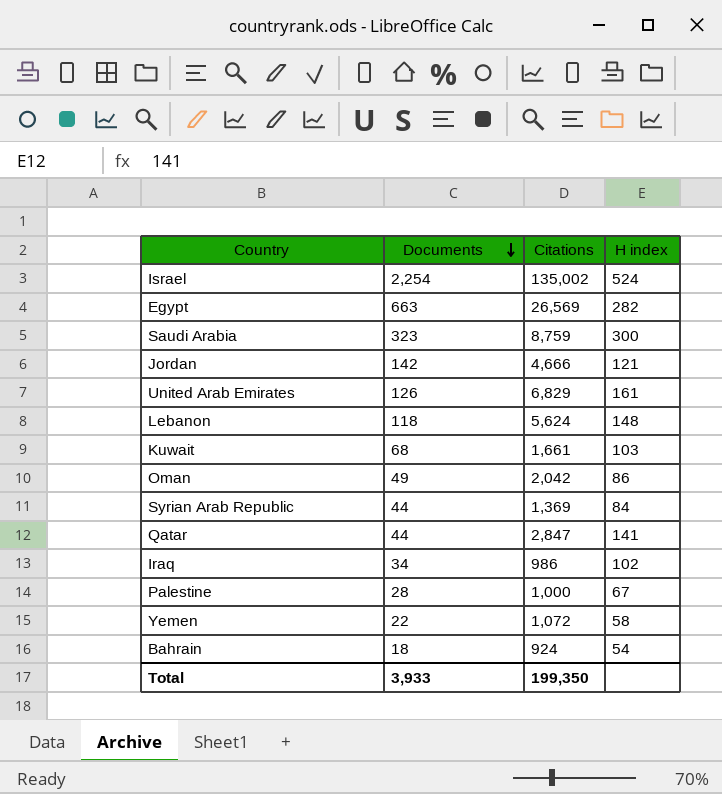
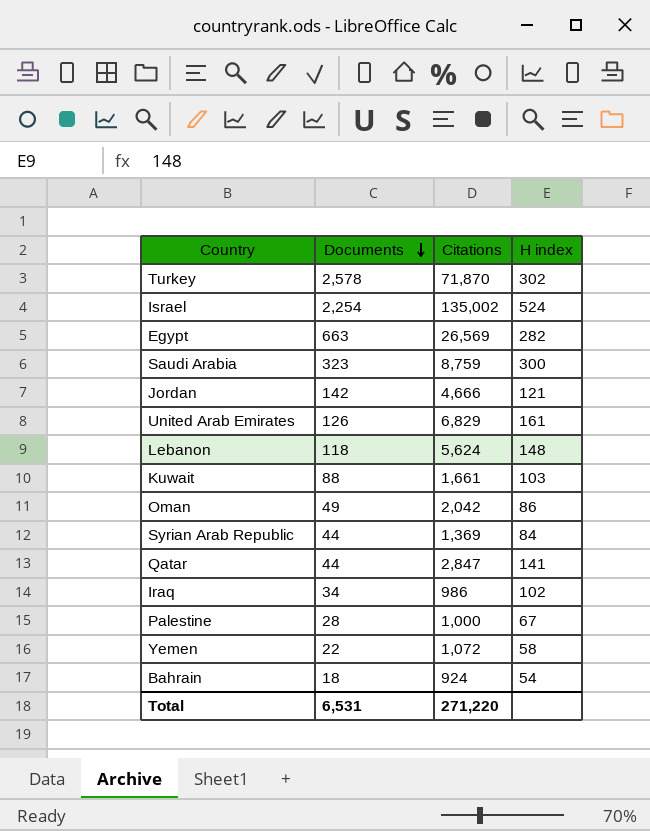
row Turkey: none -> 2,578 | 71,870 | 302
Kuwait | Documents: 68 -> 88
Total | Documents: 3,933 -> 6,531
Total | Citations: 199,350 -> 271,220

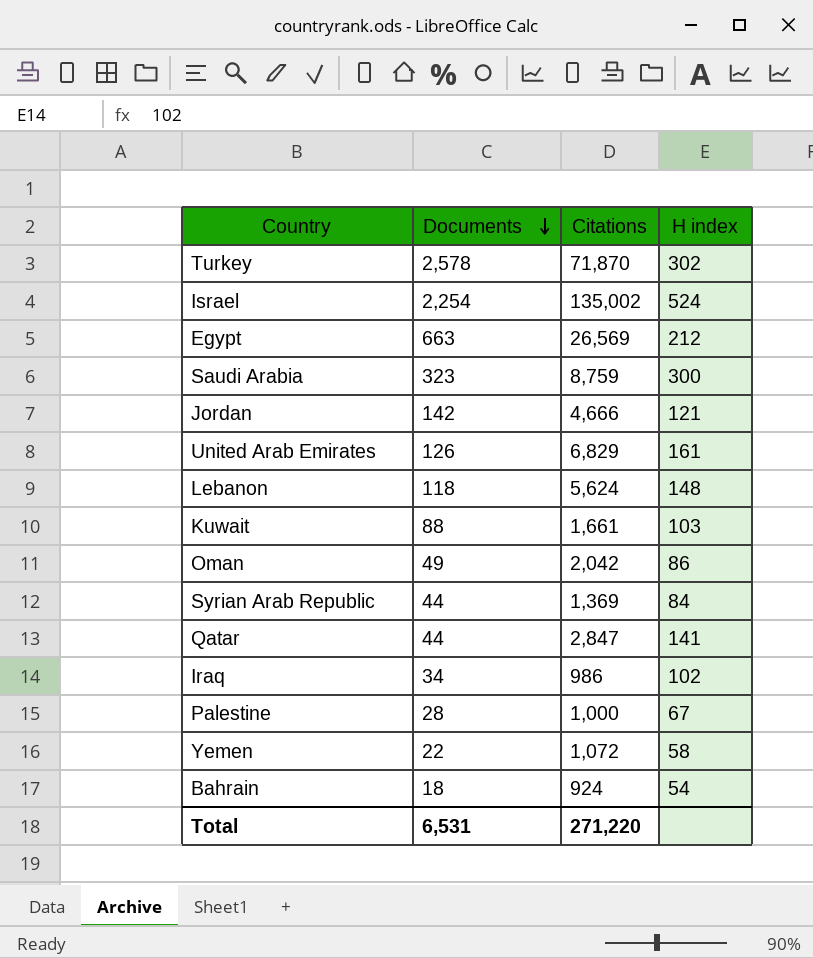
Egypt | H index: 282 -> 212

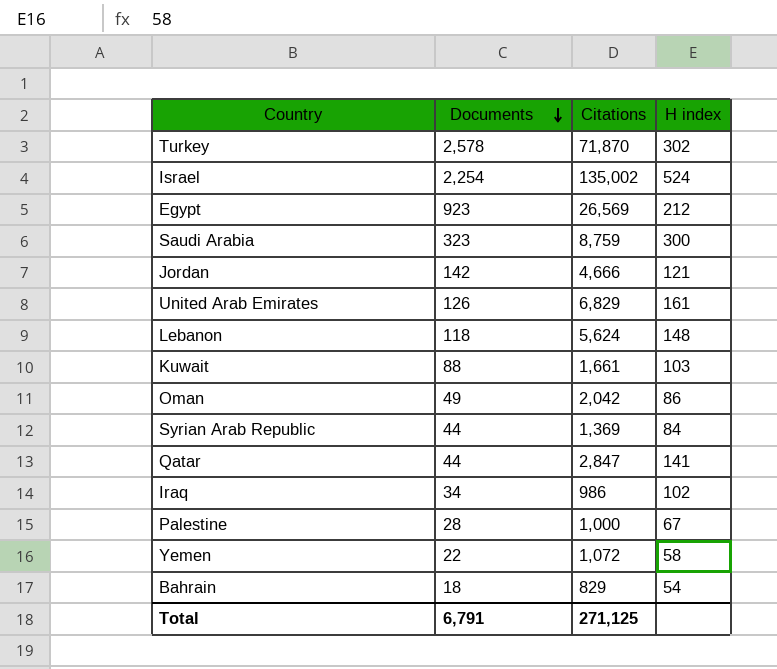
Egypt | Documents: 663 -> 923
Bahrain | Citations: 924 -> 829
Total | Documents: 6,531 -> 6,791
Total | Citations: 271,220 -> 271,125

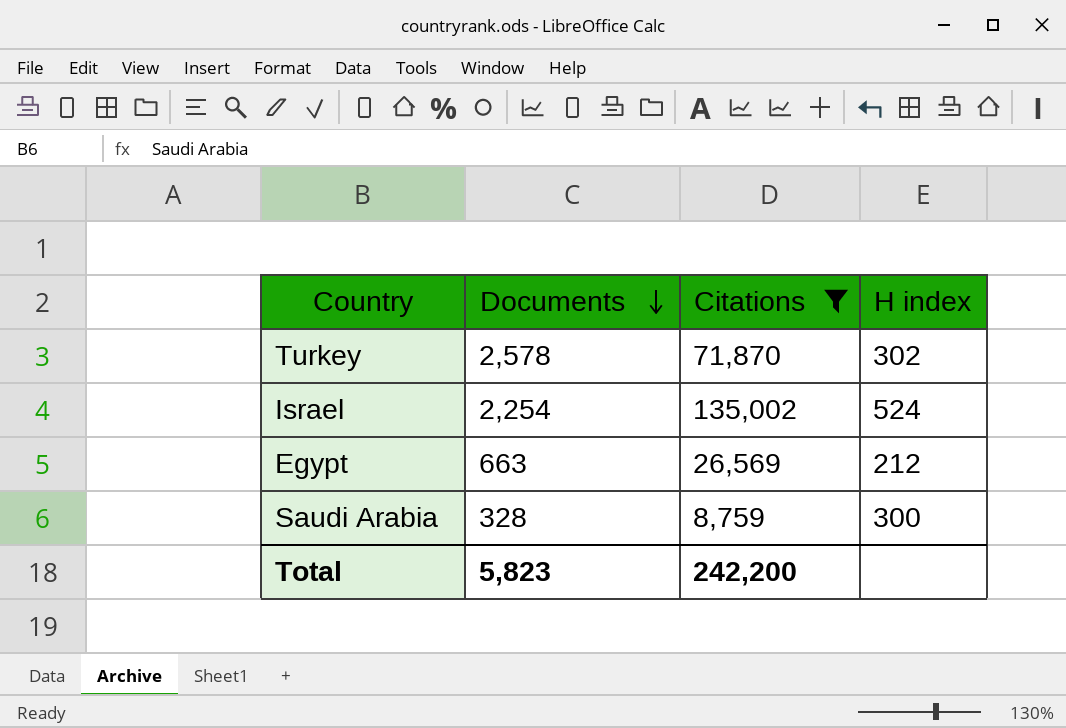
filter: none -> Citations >= 8,759
Egypt | Documents: 923 -> 663
Saudi Arabia | Documents: 323 -> 328
Total | Documents: 6,791 -> 5,823
Total | Citations: 271,125 -> 242,200

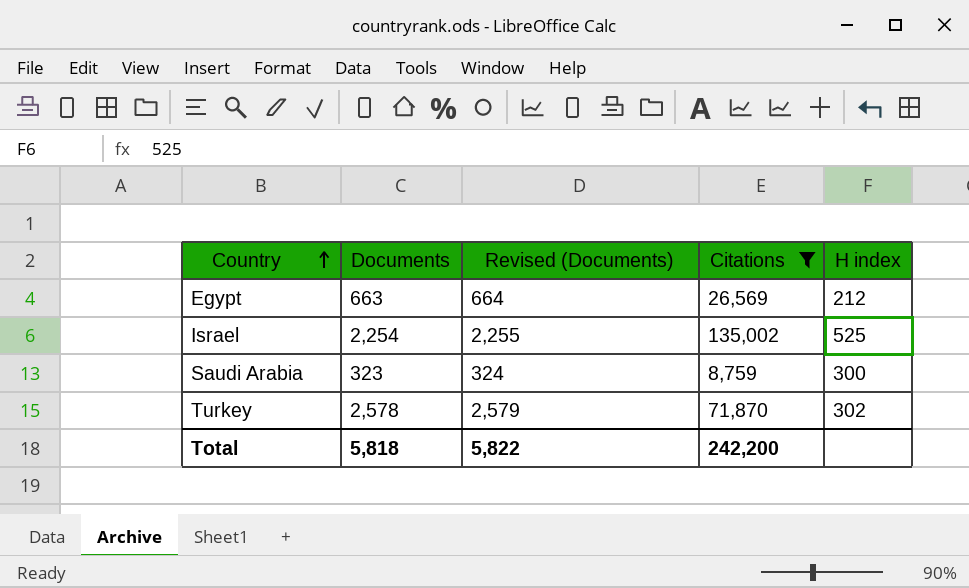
row order: Documents descending -> Country ascending
column Revised (Documents) | formula: none -> [Documents] + 1
Israel | H index: 524 -> 525
Saudi Arabia | Documents: 328 -> 323
Total | Documents: 5,823 -> 5,818

